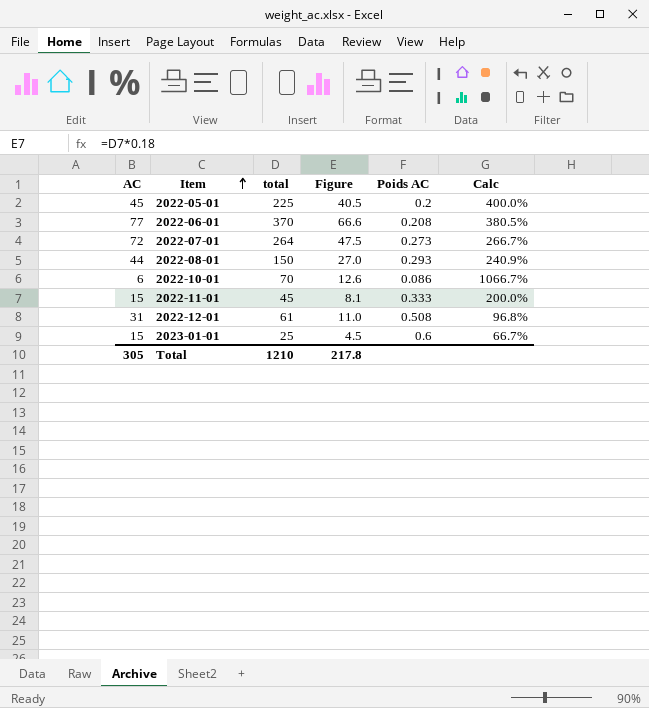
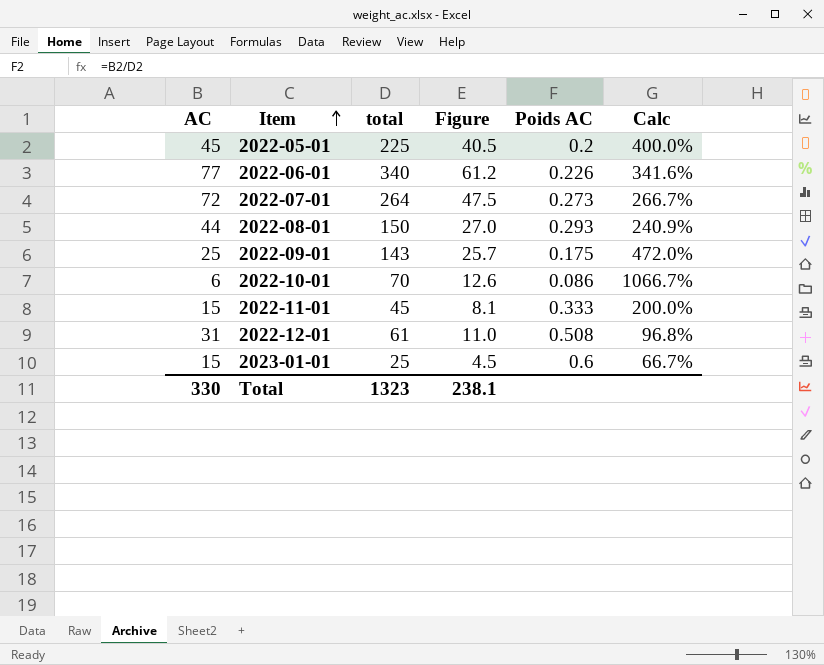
2022-06-01 | total: 370 -> 340
2022-06-01 | Figure: 66.6 -> 61.2
2022-06-01 | Poids AC: 0.208 -> 0.226
2022-06-01 | Calc: 380.5% -> 341.6%
row 2022-09-01: none -> 25 | 143 | 25.7 | 0.175 | 472.0%
Total | AC: 305 -> 330
Total | total: 1210 -> 1323
Total | Figure: 217.8 -> 238.1

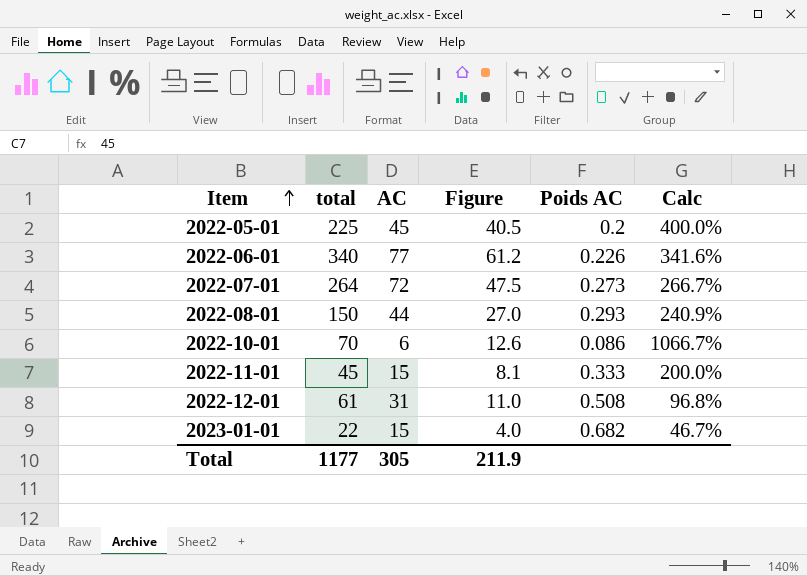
column AC | position: 1 -> 3
row 2022-09-01: 25 | 143 | 25.7 | 0.175 | 472.0% -> none
2023-01-01 | total: 25 -> 22
2023-01-01 | Figure: 4.5 -> 4.0
2023-01-01 | Poids AC: 0.6 -> 0.682
2023-01-01 | Calc: 66.7% -> 46.7%
Total | total: 1323 -> 1177
Total | AC: 330 -> 305
Total | Figure: 238.1 -> 211.9

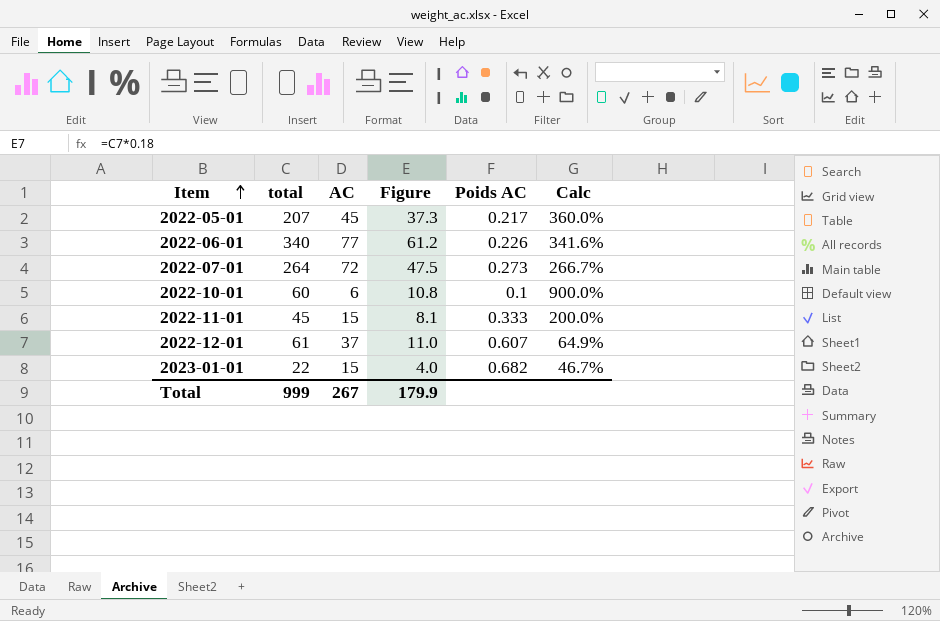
row 2022-08-01: 150 | 44 | 27.0 | 0.293 | 240.9% -> none
2022-05-01 | total: 225 -> 207
2022-05-01 | Figure: 40.5 -> 37.3
2022-05-01 | Poids AC: 0.2 -> 0.217
2022-05-01 | Calc: 400.0% -> 360.0%
2022-10-01 | total: 70 -> 60
2022-10-01 | Figure: 12.6 -> 10.8
2022-10-01 | Poids AC: 0.086 -> 0.1
2022-10-01 | Calc: 1066.7% -> 900.0%
2022-12-01 | AC: 31 -> 37
2022-12-01 | Poids AC: 0.508 -> 0.607
2022-12-01 | Calc: 96.8% -> 64.9%
Total | total: 1177 -> 999
Total | AC: 305 -> 267
Total | Figure: 211.9 -> 179.9

